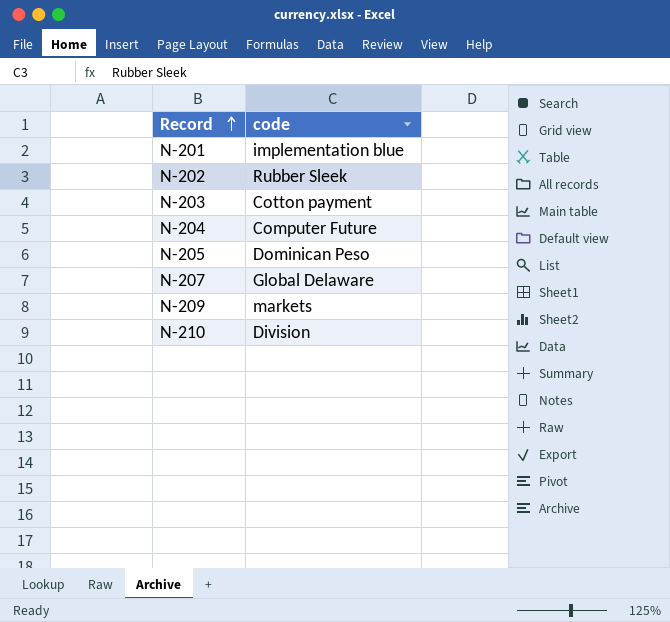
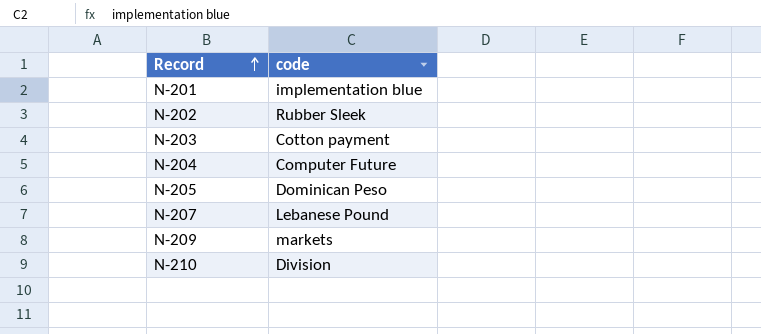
N-207 | code: Global Delaware -> Lebanese Pound

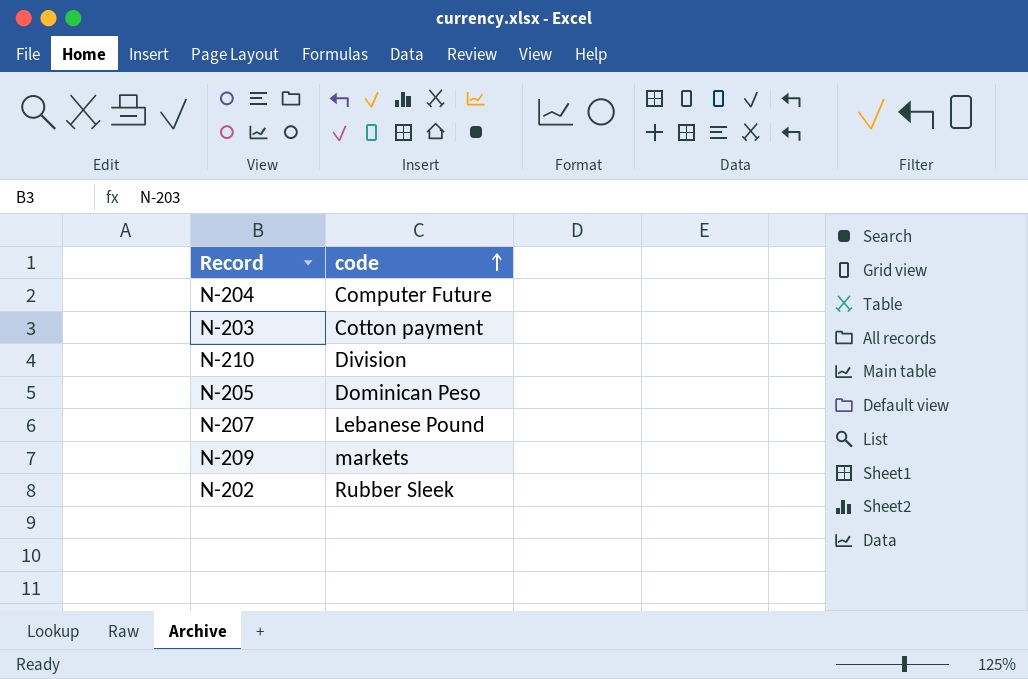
row order: Record ascending -> code ascending
row N-201: implementation blue -> none

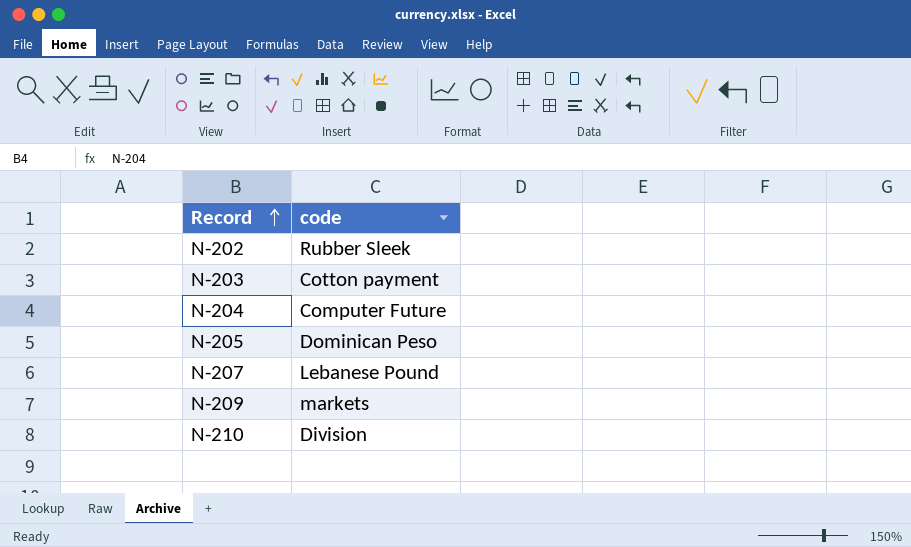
row order: code ascending -> Record ascending

